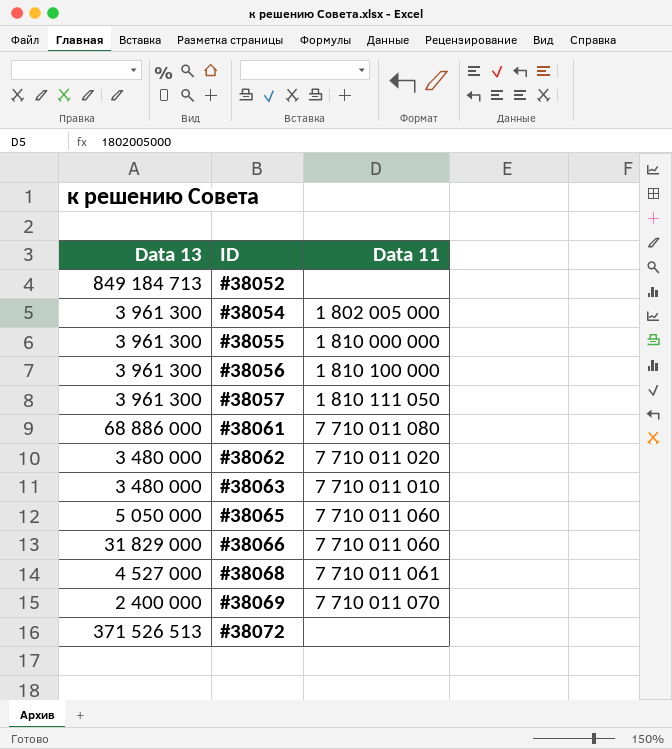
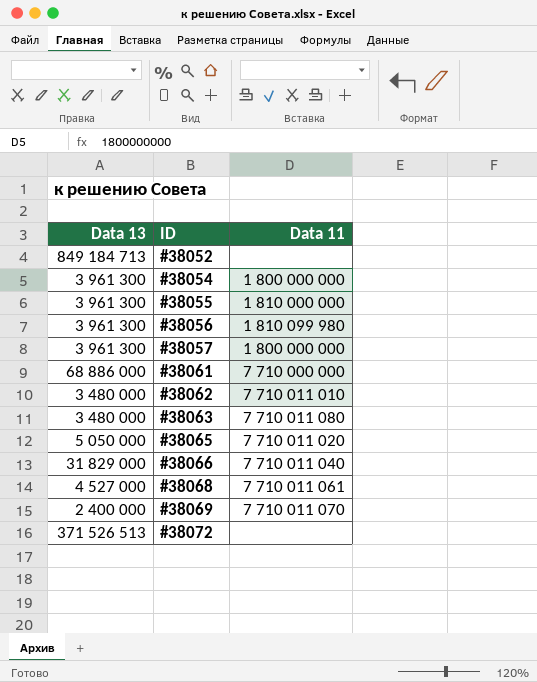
#38054 | Data 11: 1 802 005 000 -> 1 800 000 000
#38056 | Data 11: 1 810 100 000 -> 1 810 099 980
#38057 | Data 11: 1 810 111 050 -> 1 800 000 000
#38061 | Data 11: 7 710 011 080 -> 7 710 000 000
#38062 | Data 11: 7 710 011 020 -> 7 710 011 010
#38063 | Data 11: 7 710 011 010 -> 7 710 011 080
#38065 | Data 11: 7 710 011 060 -> 7 710 011 020
#38066 | Data 11: 7 710 011 060 -> 7 710 011 040

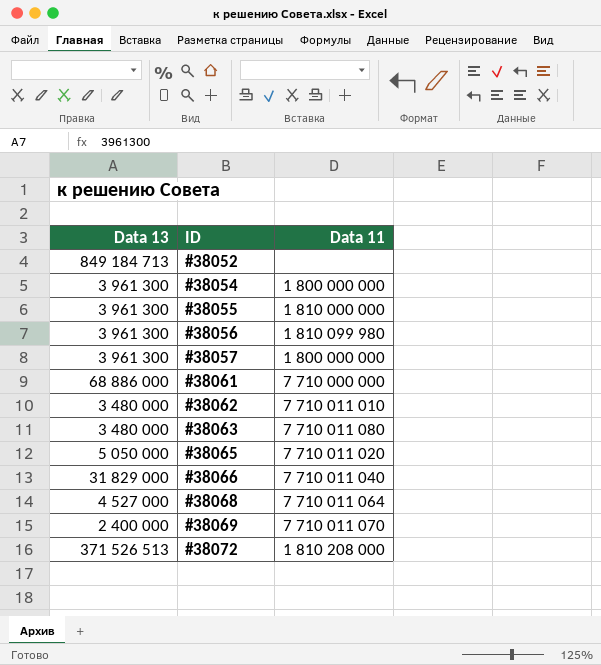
#38068 | Data 11: 7 710 011 061 -> 7 710 011 064
#38072 | Data 11: none -> 1 810 208 000

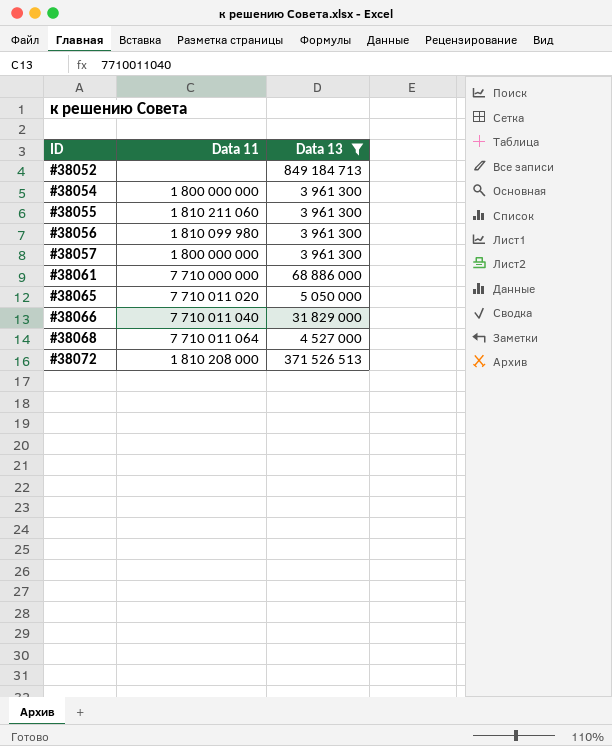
filter: none -> Data 13 >= 3 961 300
column Data 13 | position: 1 -> 3
#38055 | Data 11: 1 810 000 000 -> 1 810 211 060

